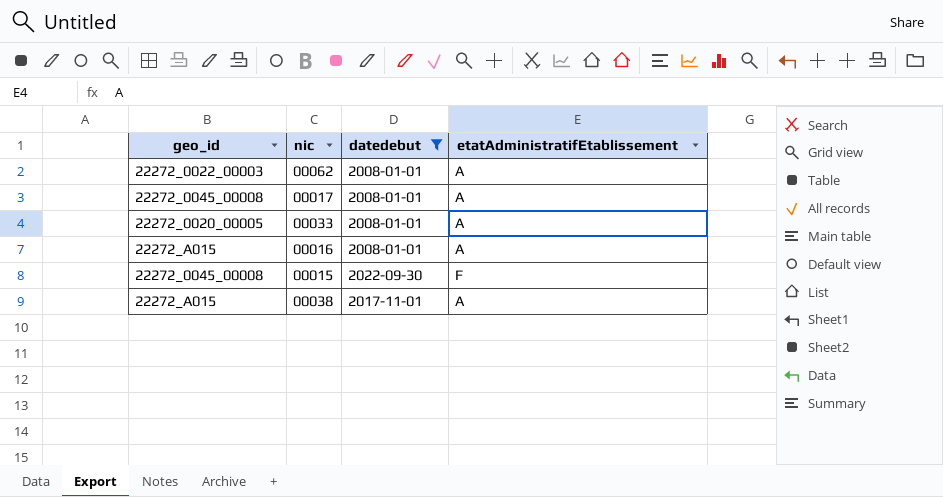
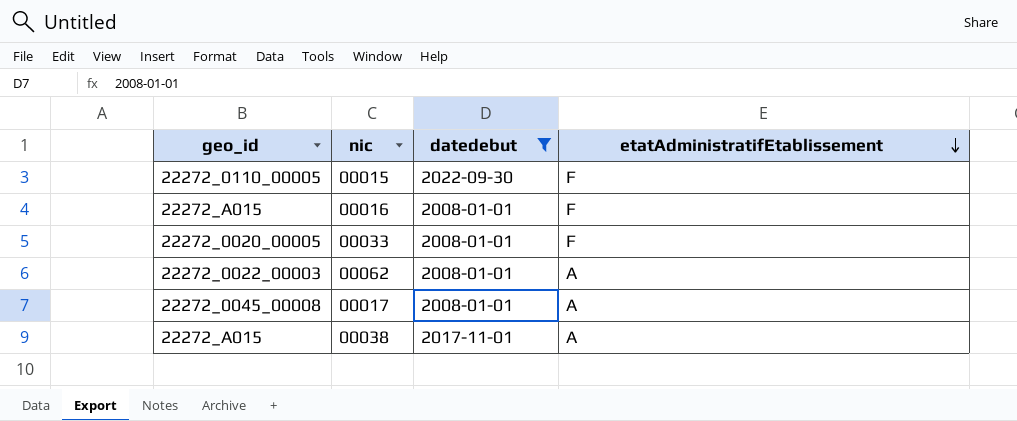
row order: none -> etatAdministratifEtablissement descending
00015 | geo_id: 22272_0045_00008 -> 22272_0110_00005
00016 | etatAdministratifEtablissement: A -> F
00033 | etatAdministratifEtablissement: A -> F

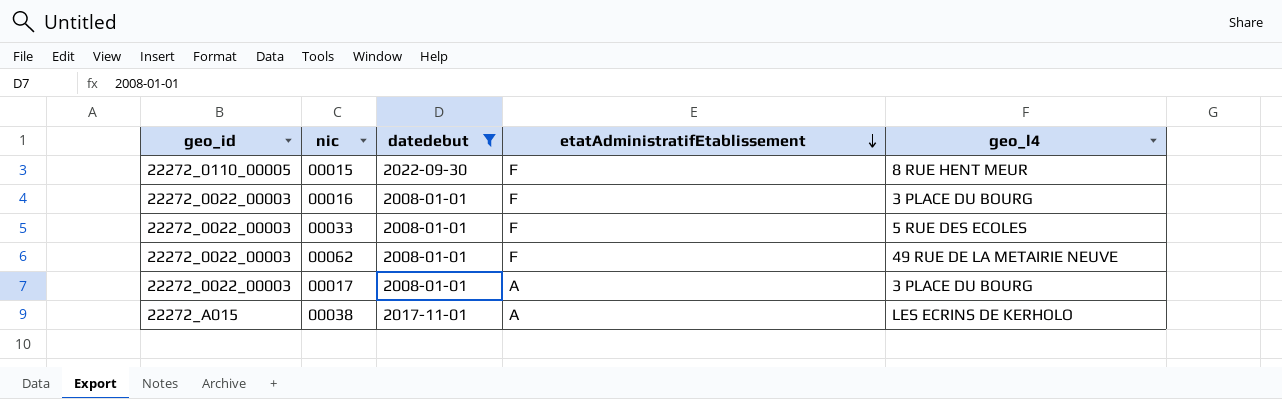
column geo_l4 | position: none -> 5
00016 | geo_id: 22272_A015 -> 22272_0022_00003
00033 | geo_id: 22272_0020_00005 -> 22272_0022_00003
00062 | etatAdministratifEtablissement: A -> F
00017 | geo_id: 22272_0045_00008 -> 22272_0022_00003

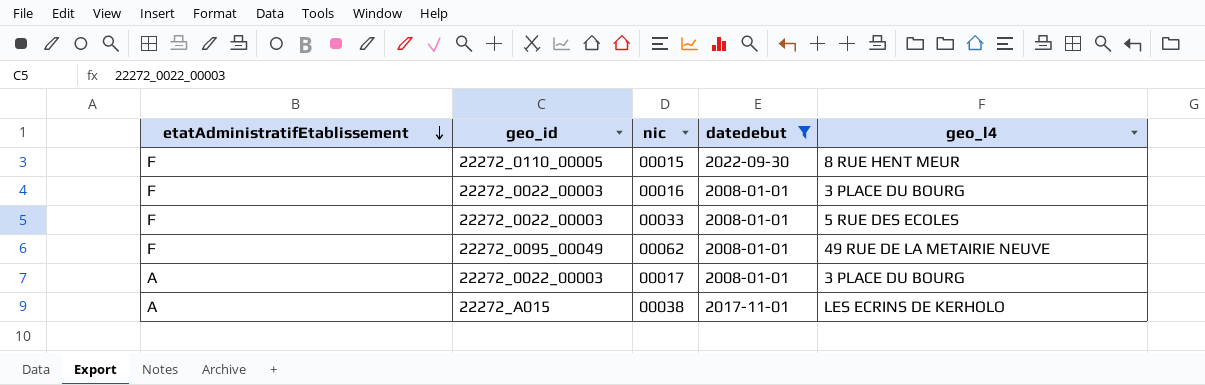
column etatAdministratifEtablissement | position: 4 -> 1
00062 | geo_id: 22272_0022_00003 -> 22272_0095_00049

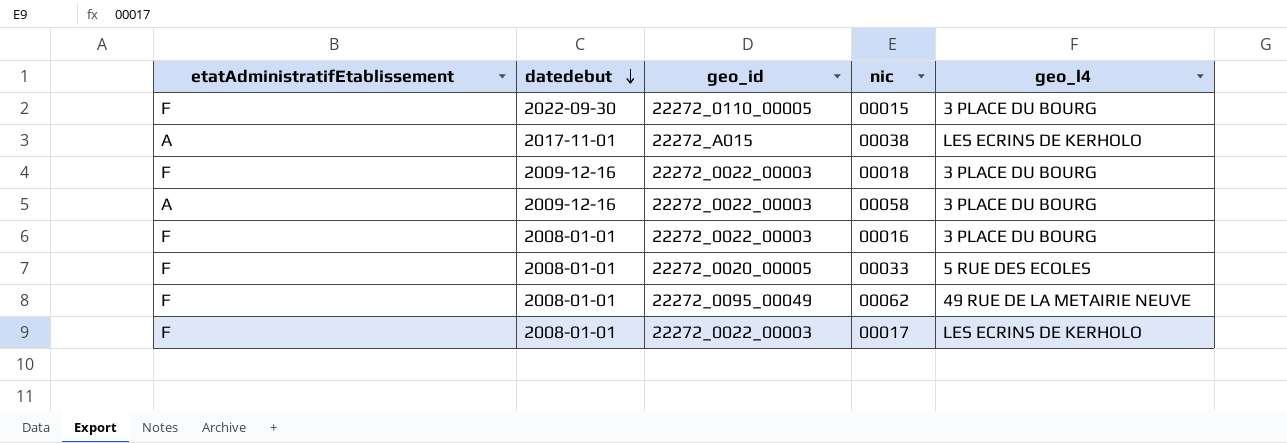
filter: datedebut != 2009-12-16 -> none
row order: etatAdministratifEtablissement descending -> datedebut descending
column datedebut | position: 4 -> 2
00015 | geo_l4: 8 RUE HENT MEUR -> 3 PLACE DU BOURG
00033 | geo_id: 22272_0022_00003 -> 22272_0020_00005
00017 | etatAdministratifEtablissement: A -> F
00017 | geo_l4: 3 PLACE DU BOURG -> LES ECRINS DE KERHOLO

